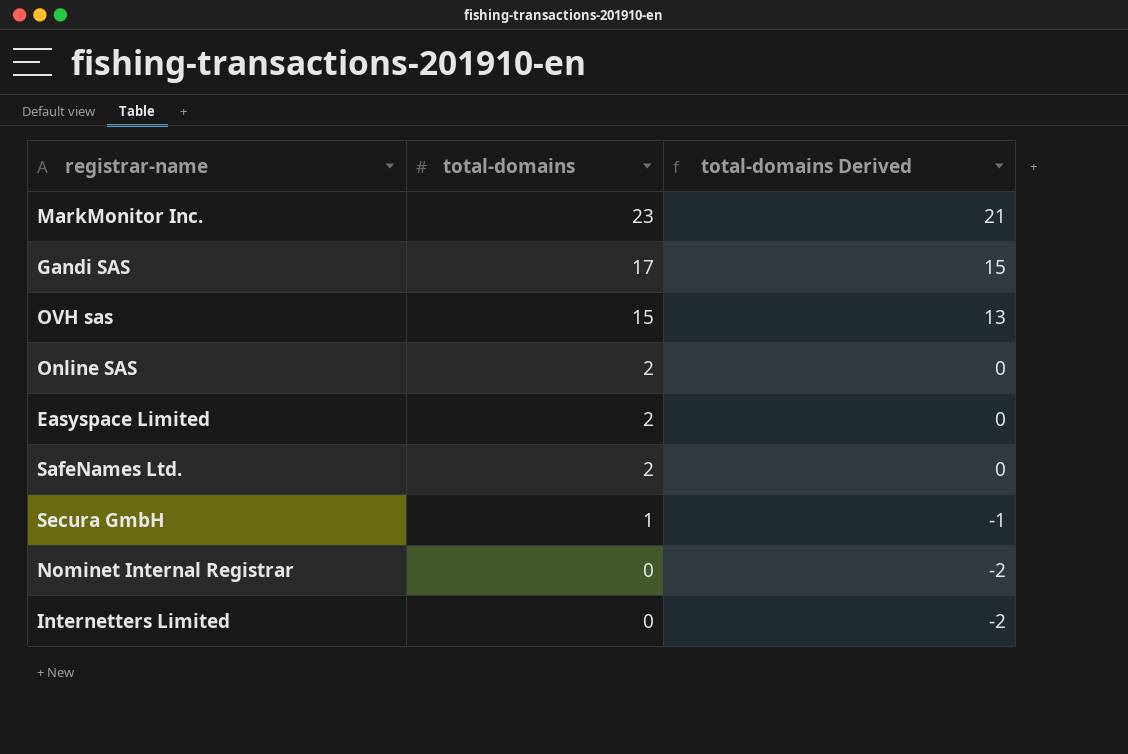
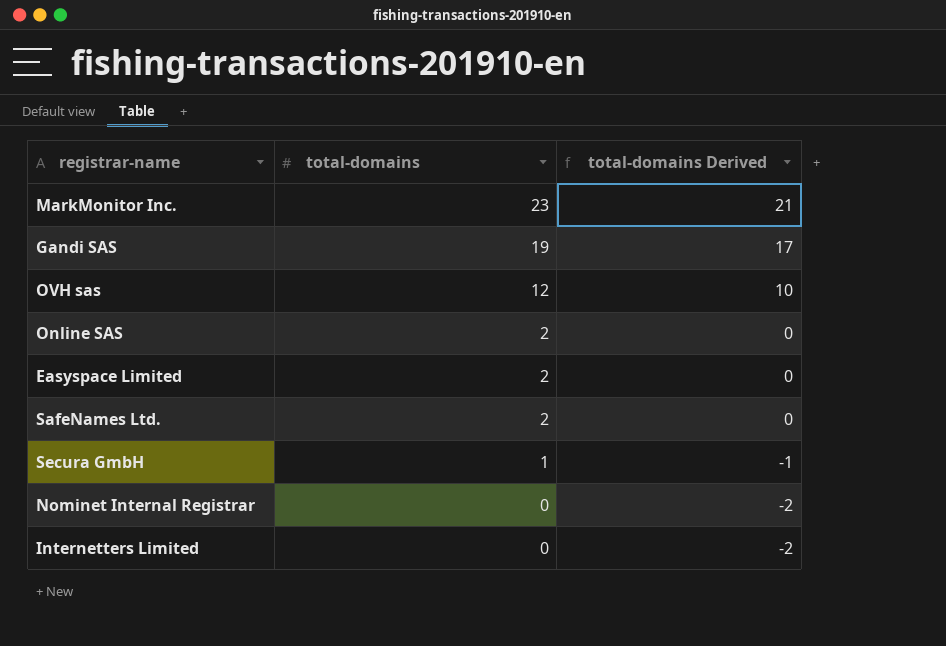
Gandi SAS | total-domains: 17 -> 19
Gandi SAS | total-domains Derived: 15 -> 17
OVH sas | total-domains: 15 -> 12
OVH sas | total-domains Derived: 13 -> 10

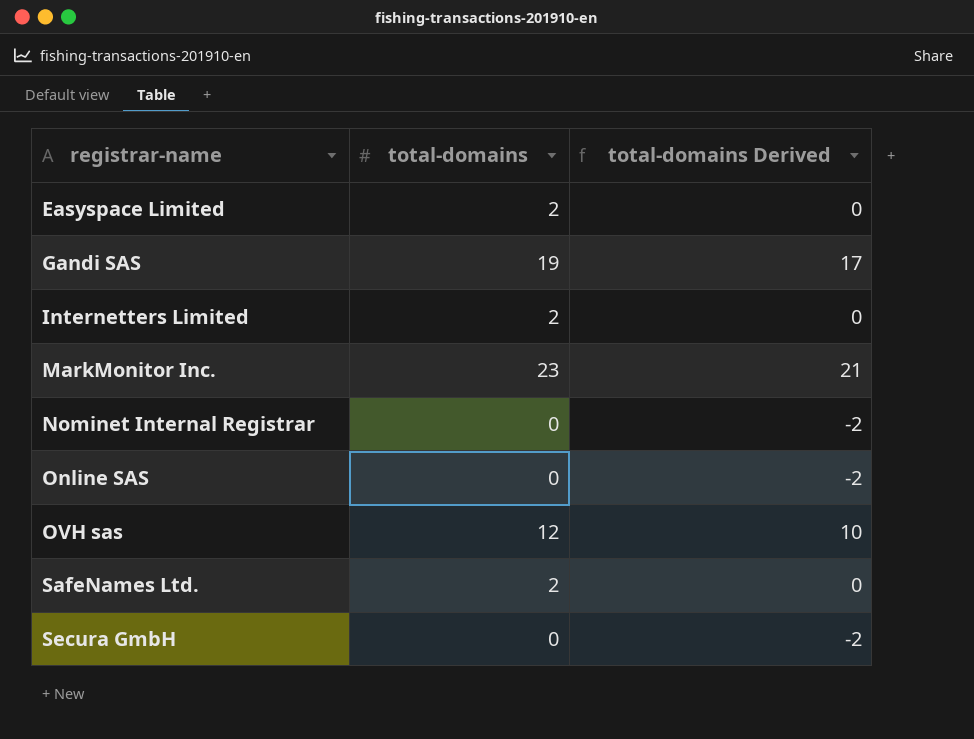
row order: total-domains descending -> registrar-name ascending
Internetters Limited | total-domains: 0 -> 2
Internetters Limited | total-domains Derived: -2 -> 0
Online SAS | total-domains: 2 -> 0
Online SAS | total-domains Derived: 0 -> -2
Secura GmbH | total-domains: 1 -> 0
Secura GmbH | total-domains Derived: -1 -> -2

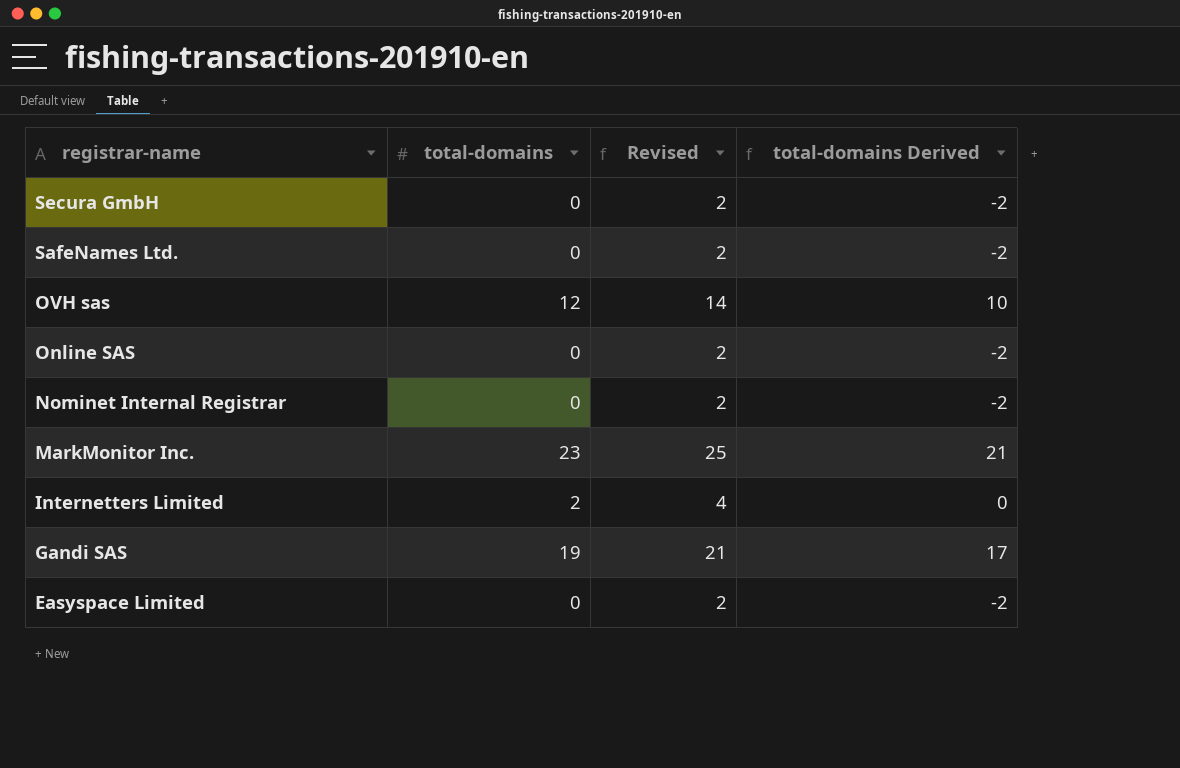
row order: registrar-name ascending -> registrar-name descending
column Revised | formula: none -> [total-domains] + 2
SafeNames Ltd. | total-domains: 2 -> 0
SafeNames Ltd. | total-domains Derived: 0 -> -2
Easyspace Limited | total-domains: 2 -> 0
Easyspace Limited | total-domains Derived: 0 -> -2

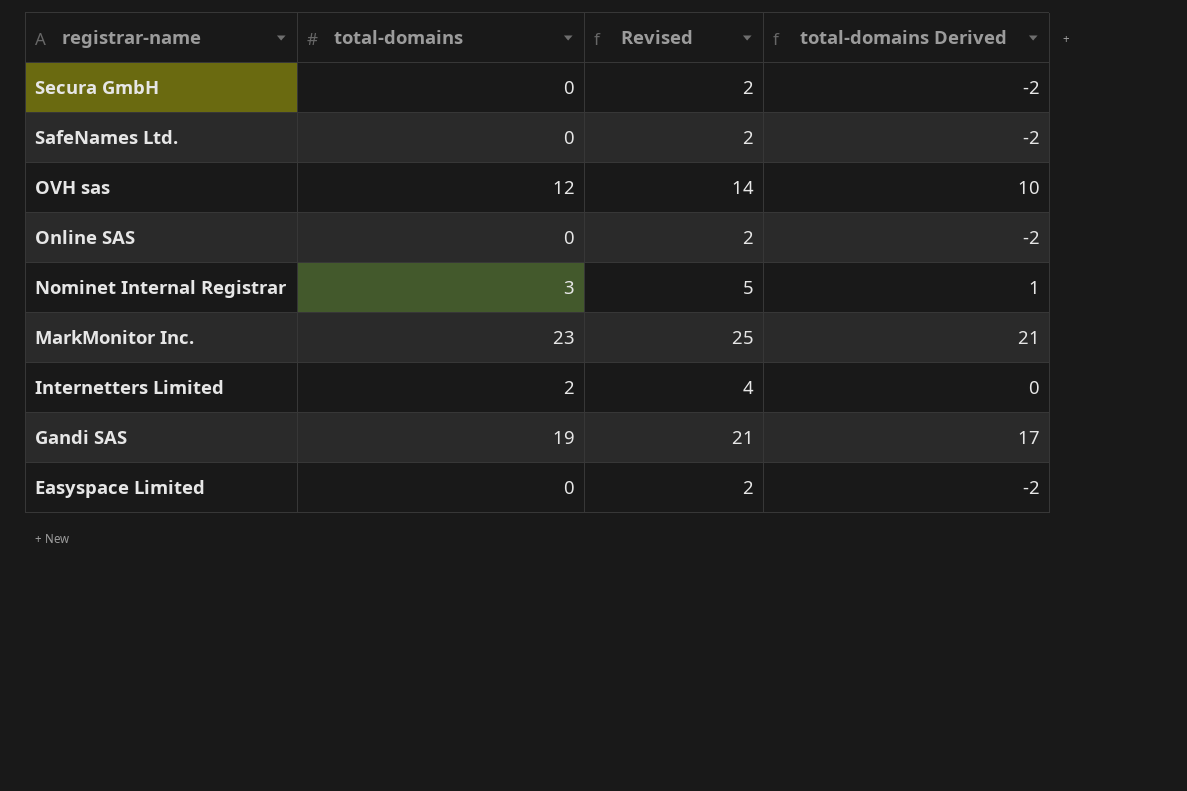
Nominet Internal Registrar | total-domains: 0 -> 3
Nominet Internal Registrar | Revised: 2 -> 5
Nominet Internal Registrar | total-domains Derived: -2 -> 1

